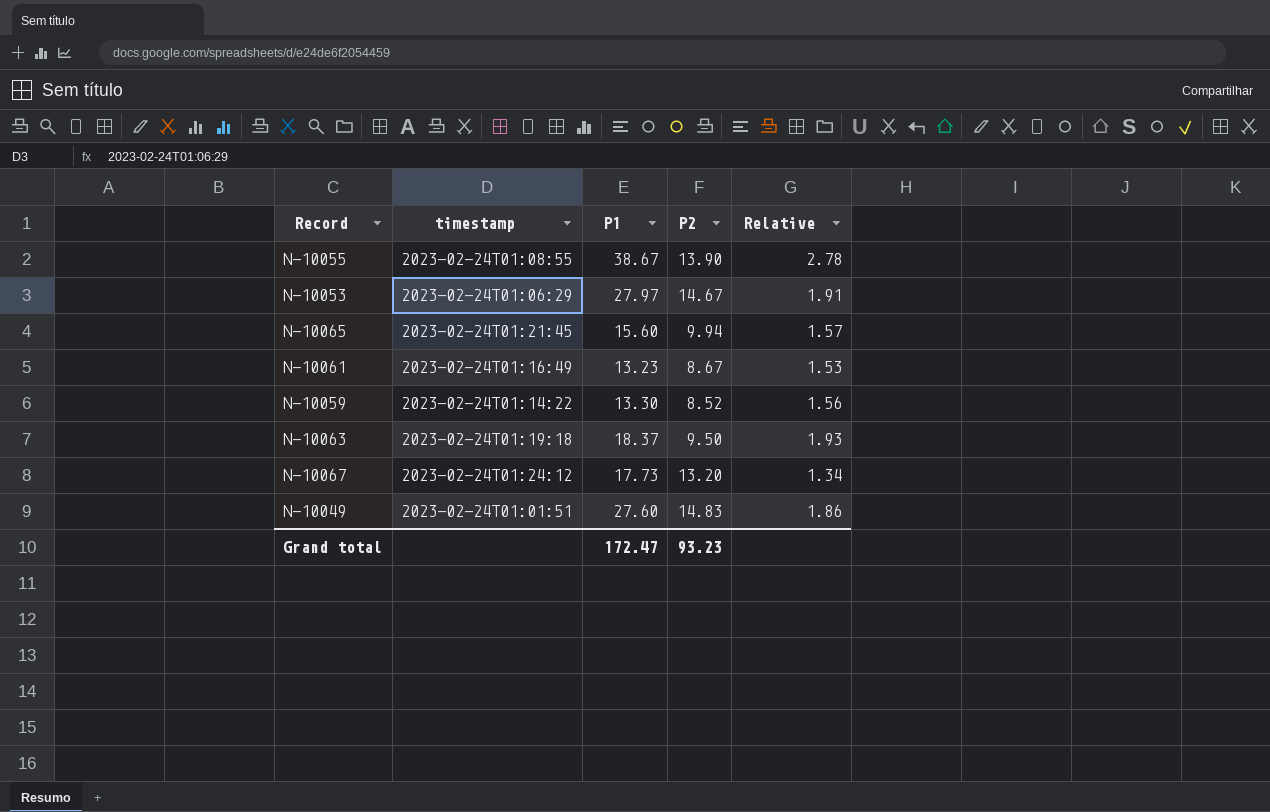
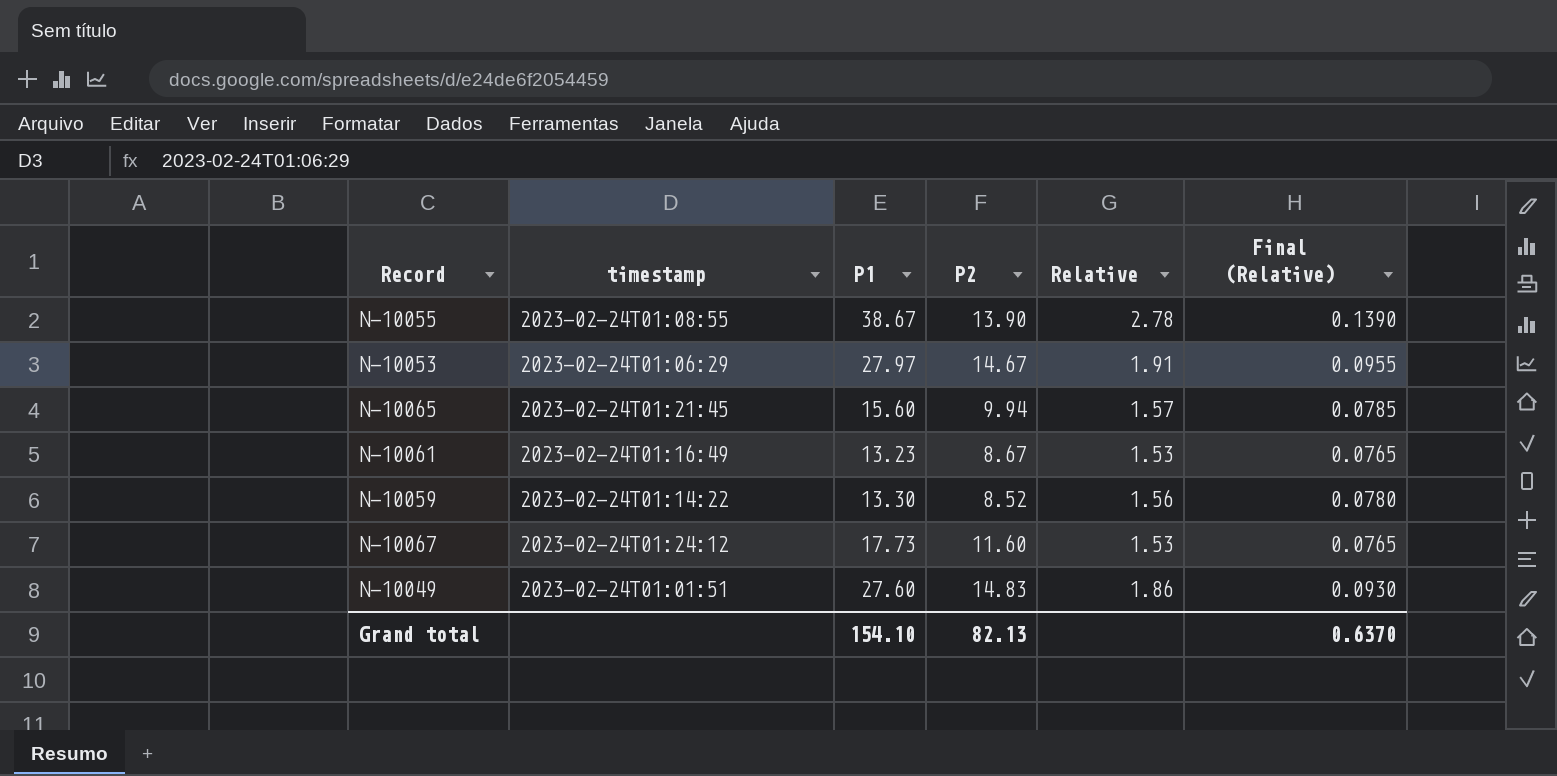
column Final (Relative) | formula: none -> [Relative] * 0.05
row N-10063: 2023-02-24T01:19:18 | 18.37 | 9.50 | 1.93 -> none
N-10067 | P2: 13.20 -> 11.60
N-10067 | Relative: 1.34 -> 1.53
Grand total | P1: 172.47 -> 154.10
Grand total | P2: 93.23 -> 82.13

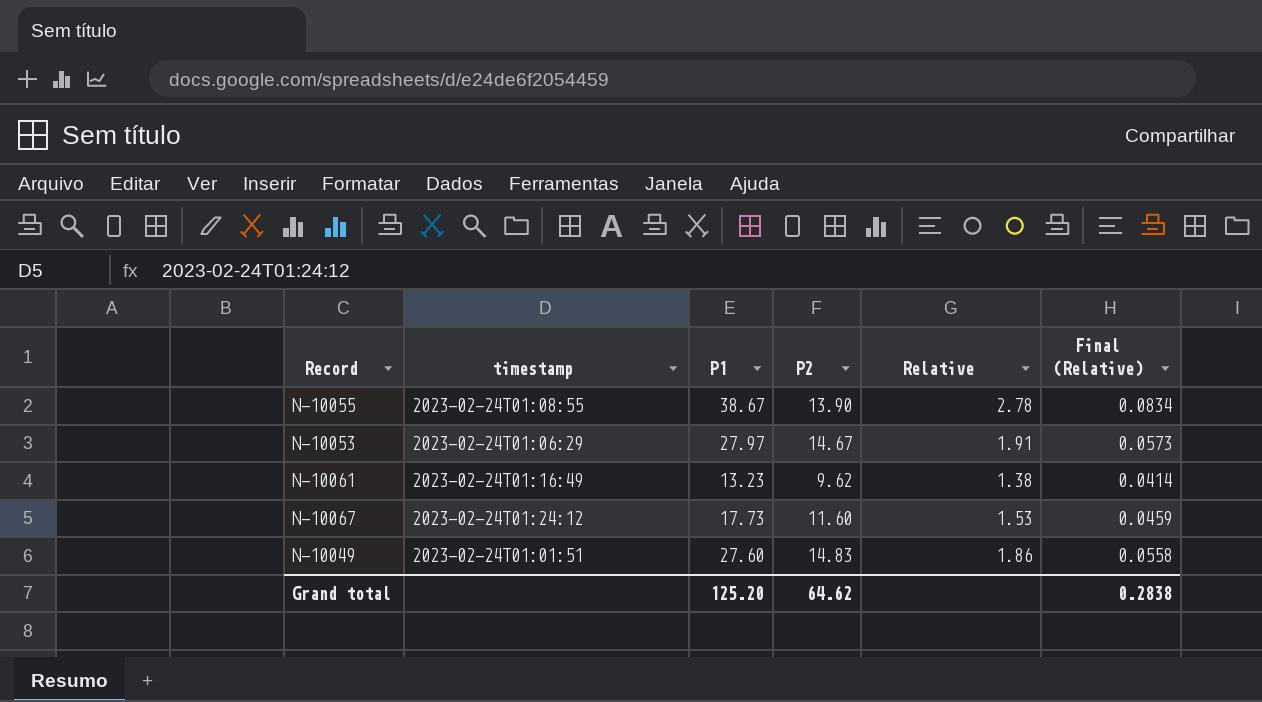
column Final (Relative) | formula: [Relative] * 0.05 -> [Relative] * 0.03
row N-10065: 2023-02-24T01:21:45 | 15.60 | 9.94 | 1.57 | 0.0785 -> none
row N-10059: 2023-02-24T01:14:22 | 13.30 | 8.52 | 1.56 | 0.0780 -> none
N-10061 | P2: 8.67 -> 9.62
N-10061 | Relative: 1.53 -> 1.38
Grand total | P1: 154.10 -> 125.20
Grand total | P2: 82.13 -> 64.62
Grand total | Final (Relative): 0.6370 -> 0.2838

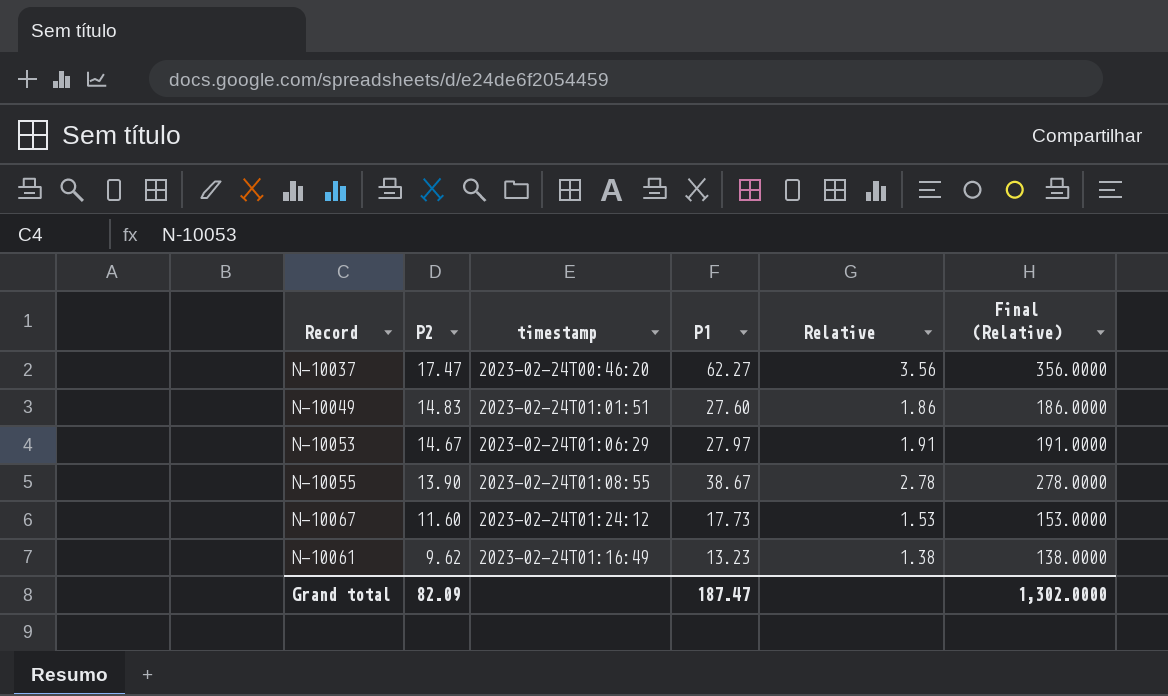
row order: none -> P2 descending
column P2 | position: 4 -> 2
column Final (Relative) | formula: [Relative] * 0.03 -> [Relative] * 100
row N-10037: none -> 17.47 | 2023-02-24T00:46:20 | 62.27 | 3.56 | 356.0000
Grand total | P2: 64.62 -> 82.09
Grand total | P1: 125.20 -> 187.47
Grand total | Final (Relative): 0.2838 -> 1,302.0000

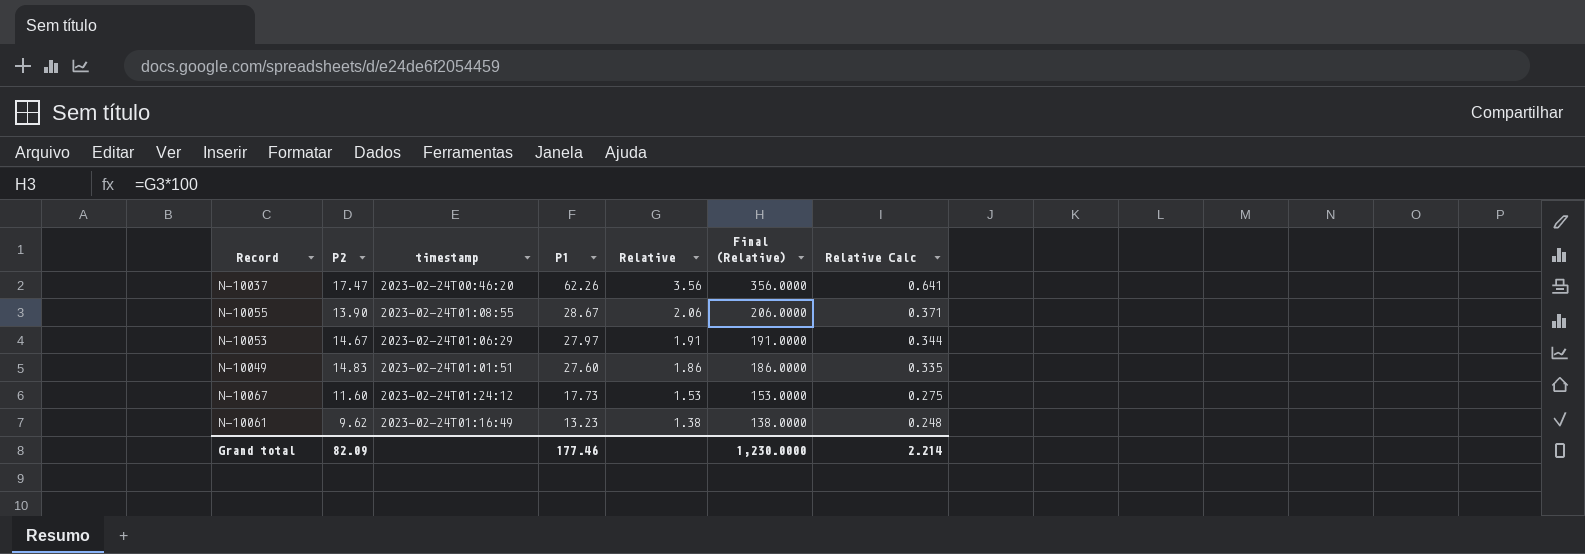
row order: P2 descending -> P1 descending
column Relative Calc | formula: none -> [Relative] * 0.18
N-10037 | P1: 62.27 -> 62.26
N-10055 | P1: 38.67 -> 28.67
N-10055 | Relative: 2.78 -> 2.06
N-10055 | Final (Relative): 278.0000 -> 206.0000
Grand total | P1: 187.47 -> 177.46
Grand total | Final (Relative): 1,302.0000 -> 1,230.0000

